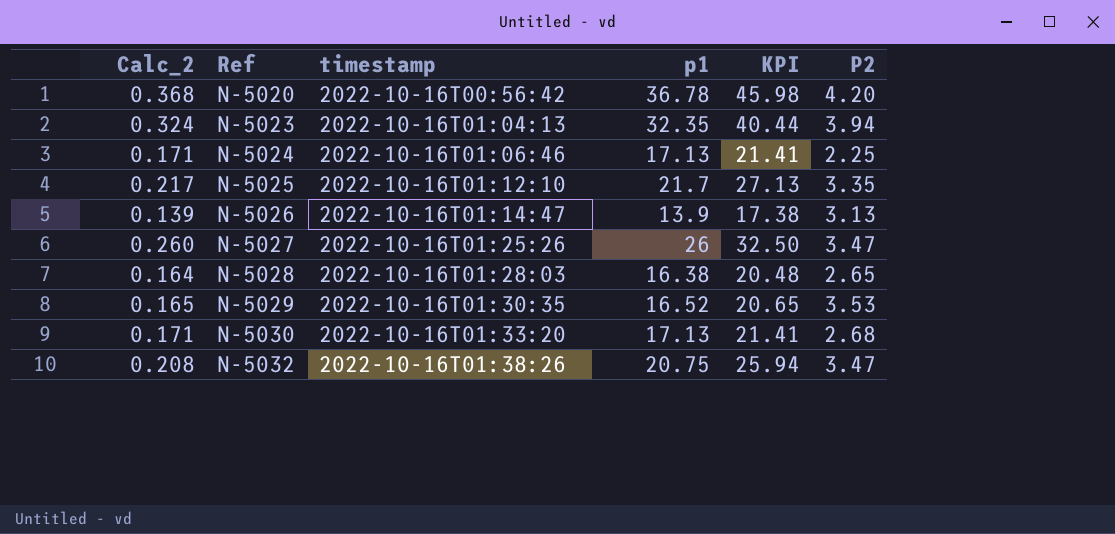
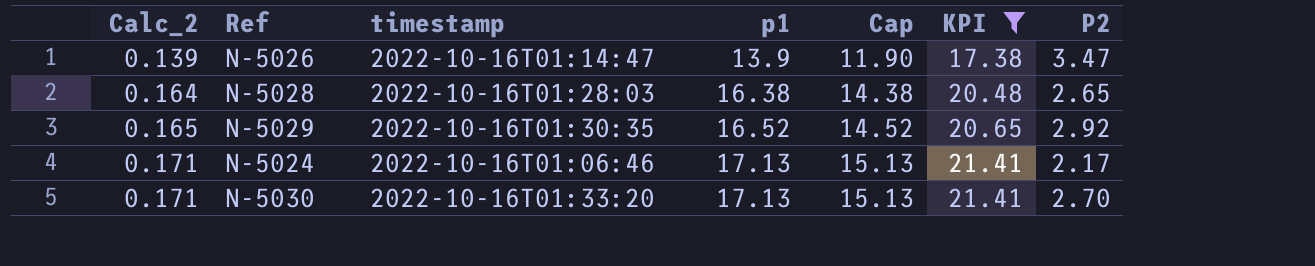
filter: none -> KPI <= 21.41
row order: Ref ascending -> Calc_2 ascending
column Cap | formula: none -> [p1] - 2
N-5026 | P2: 3.13 -> 3.47
N-5029 | P2: 3.53 -> 2.92
N-5024 | P2: 2.25 -> 2.17
N-5030 | P2: 2.68 -> 2.70

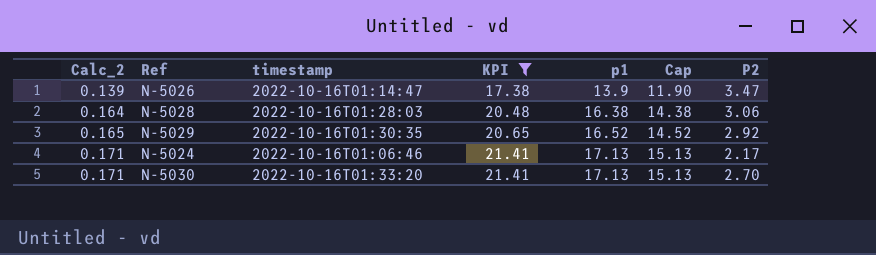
column KPI | position: 6 -> 4
N-5028 | P2: 2.65 -> 3.06

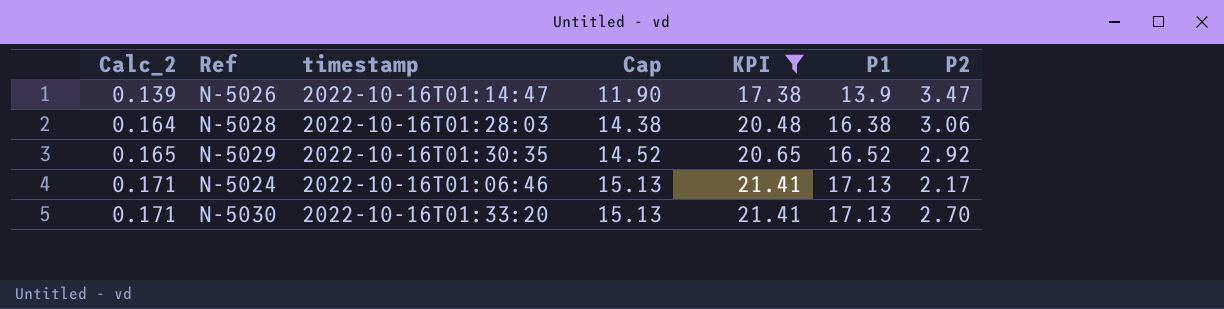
column Cap | position: 6 -> 4
column name: p1 -> P1

